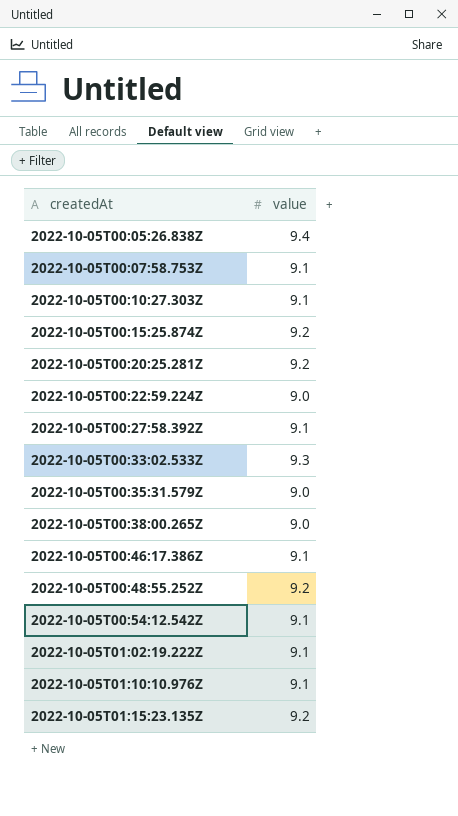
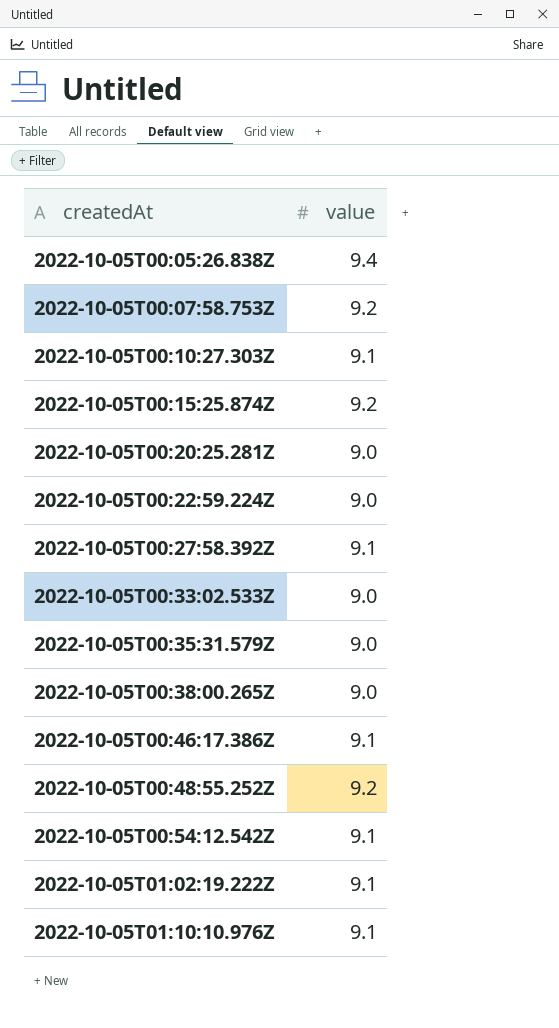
row 2022-10-05T01:15:23.135Z: 9.2 -> none
2022-10-05T00:07:58.753Z | value: 9.1 -> 9.2
2022-10-05T00:20:25.281Z | value: 9.2 -> 9.0
2022-10-05T00:33:02.533Z | value: 9.3 -> 9.0

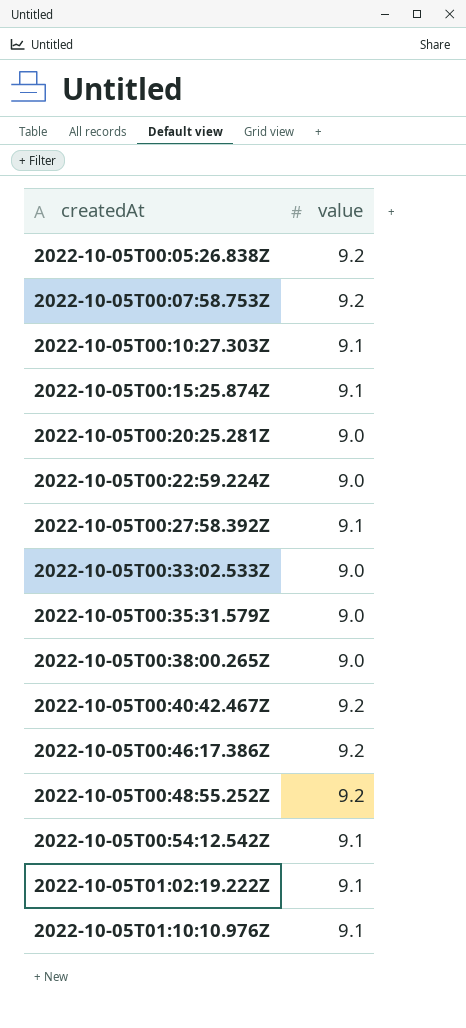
2022-10-05T00:05:26.838Z | value: 9.4 -> 9.2
2022-10-05T00:15:25.874Z | value: 9.2 -> 9.1
row 2022-10-05T00:40:42.467Z: none -> 9.2
2022-10-05T00:46:17.386Z | value: 9.1 -> 9.2

